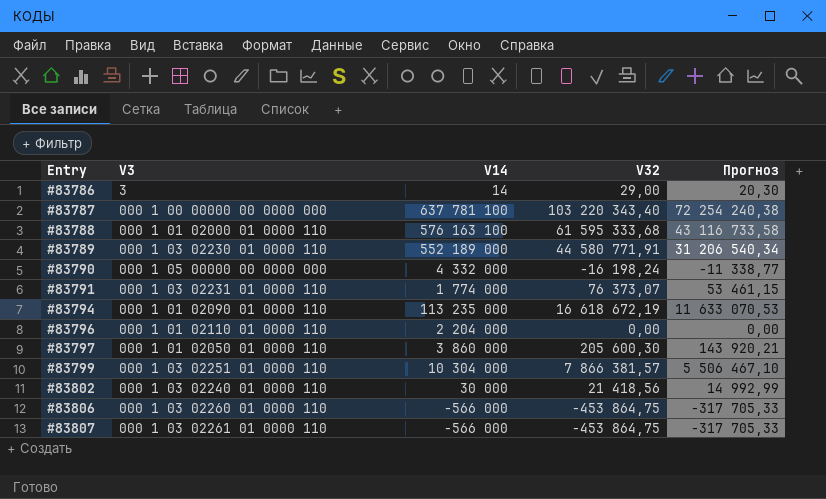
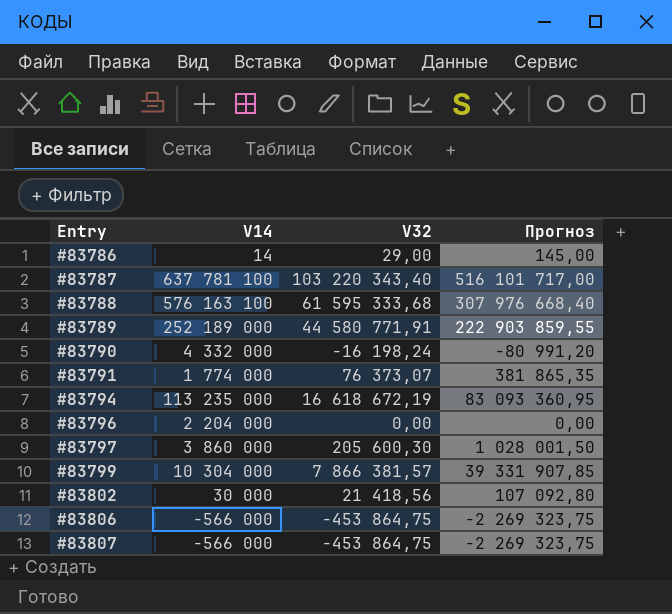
column V3 | position: 2 -> none
column Прогноз | formula: [V32] * 0,7 -> [V32] * 5
#83789 | V14: 552 189 000 -> 252 189 000

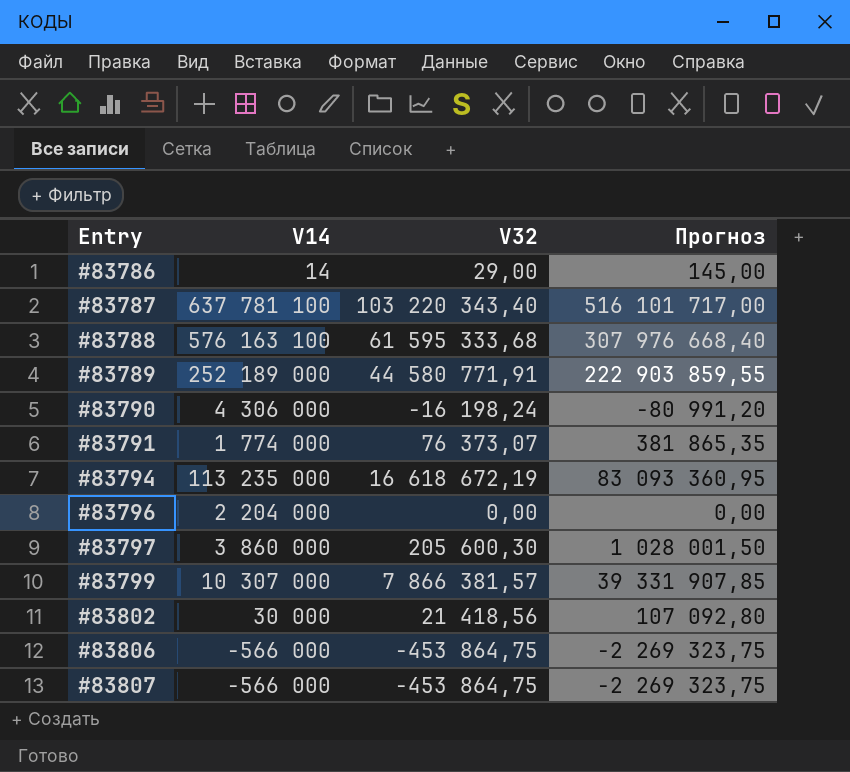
#83790 | V14: 4 332 000 -> 4 306 000
#83799 | V14: 10 304 000 -> 10 307 000

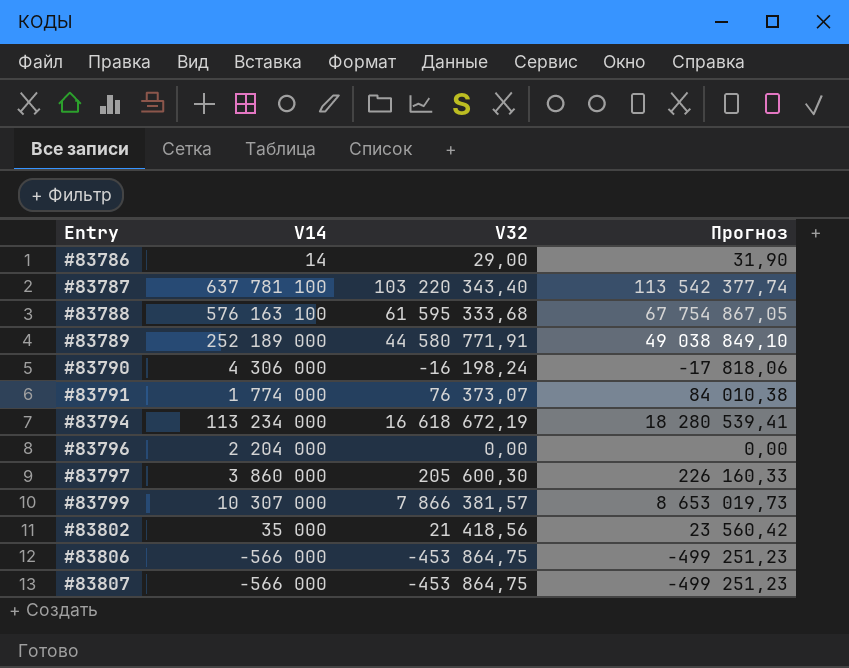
column Прогноз | formula: [V32] * 5 -> [V32] * 1,1
#83794 | V14: 113 235 000 -> 113 234 000
#83802 | V14: 30 000 -> 35 000

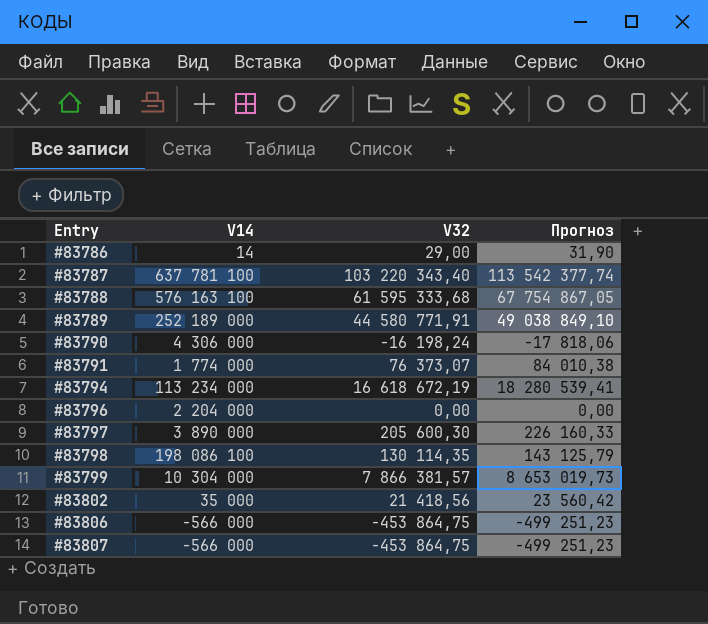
#83797 | V14: 3 860 000 -> 3 890 000
row #83798: none -> 198 086 100 | 130 114,35 | 143 125,79
#83799 | V14: 10 307 000 -> 10 304 000

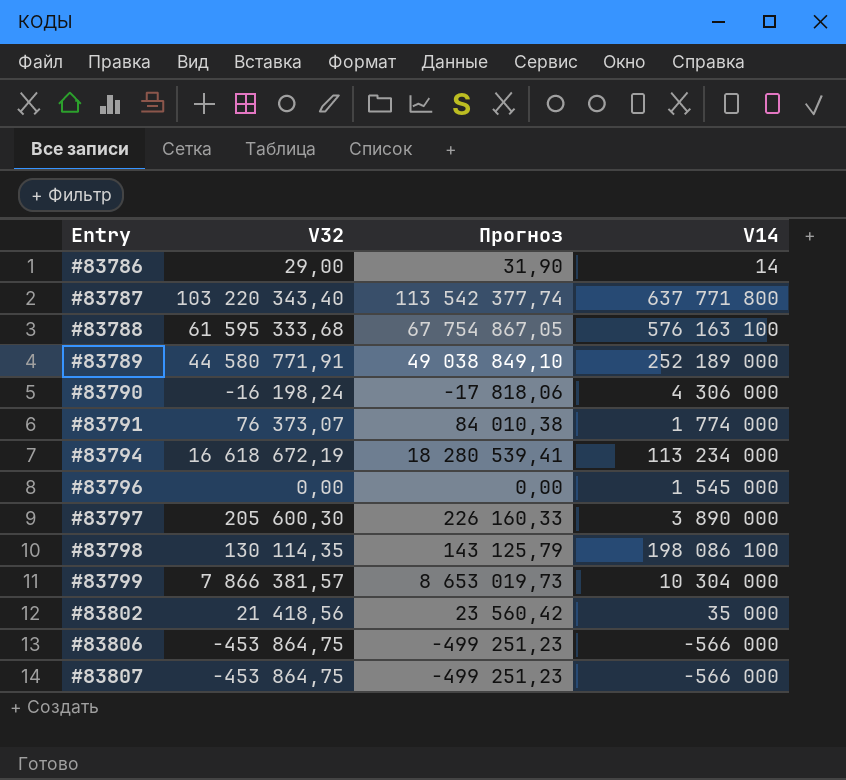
column V14 | position: 2 -> 4
#83787 | V14: 637 781 100 -> 637 771 800
#83796 | V14: 2 204 000 -> 1 545 000

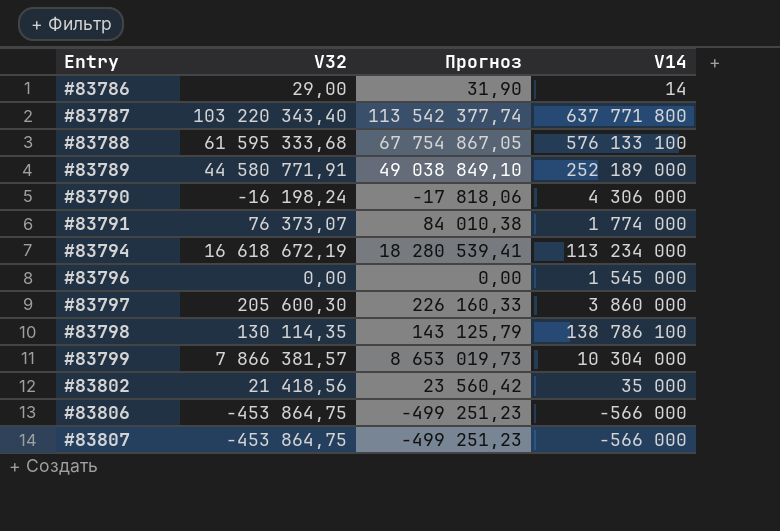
#83788 | V14: 576 163 100 -> 576 133 100
#83797 | V14: 3 890 000 -> 3 860 000
#83798 | V14: 198 086 100 -> 138 786 100

